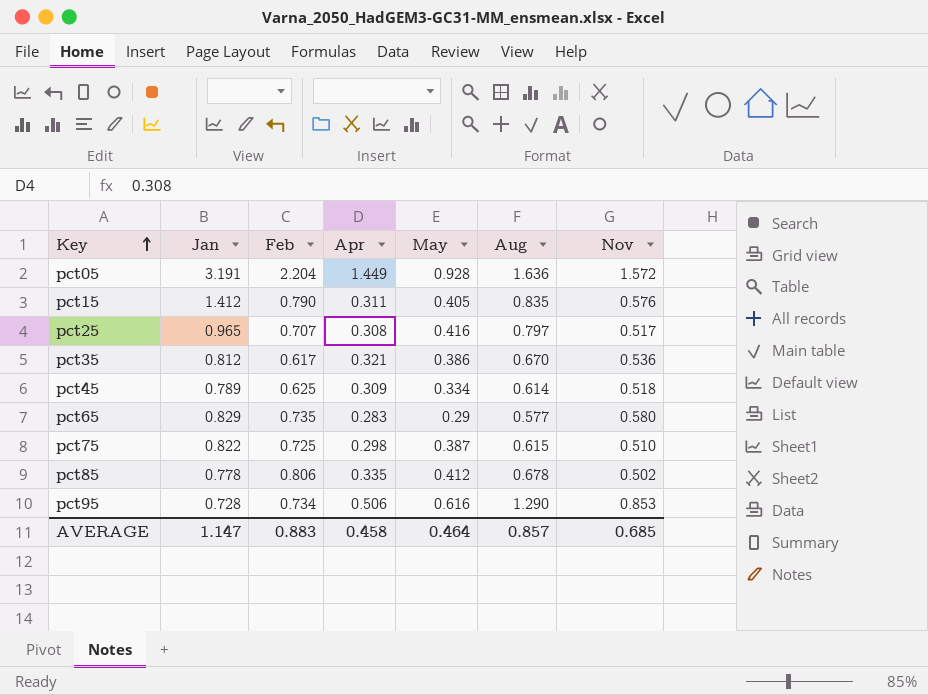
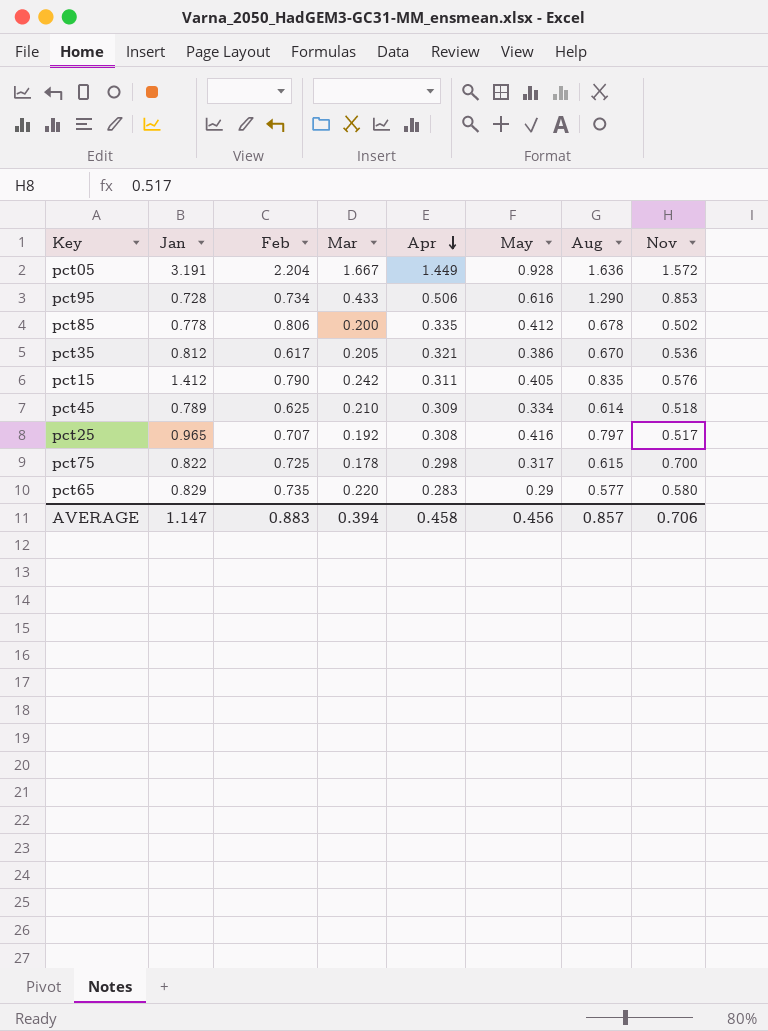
row order: Key ascending -> Apr descending
column Mar | position: none -> 4
pct75 | May: 0.387 -> 0.317
pct75 | Nov: 0.510 -> 0.700
AVERAGE | May: 0.464 -> 0.456
AVERAGE | Nov: 0.685 -> 0.706

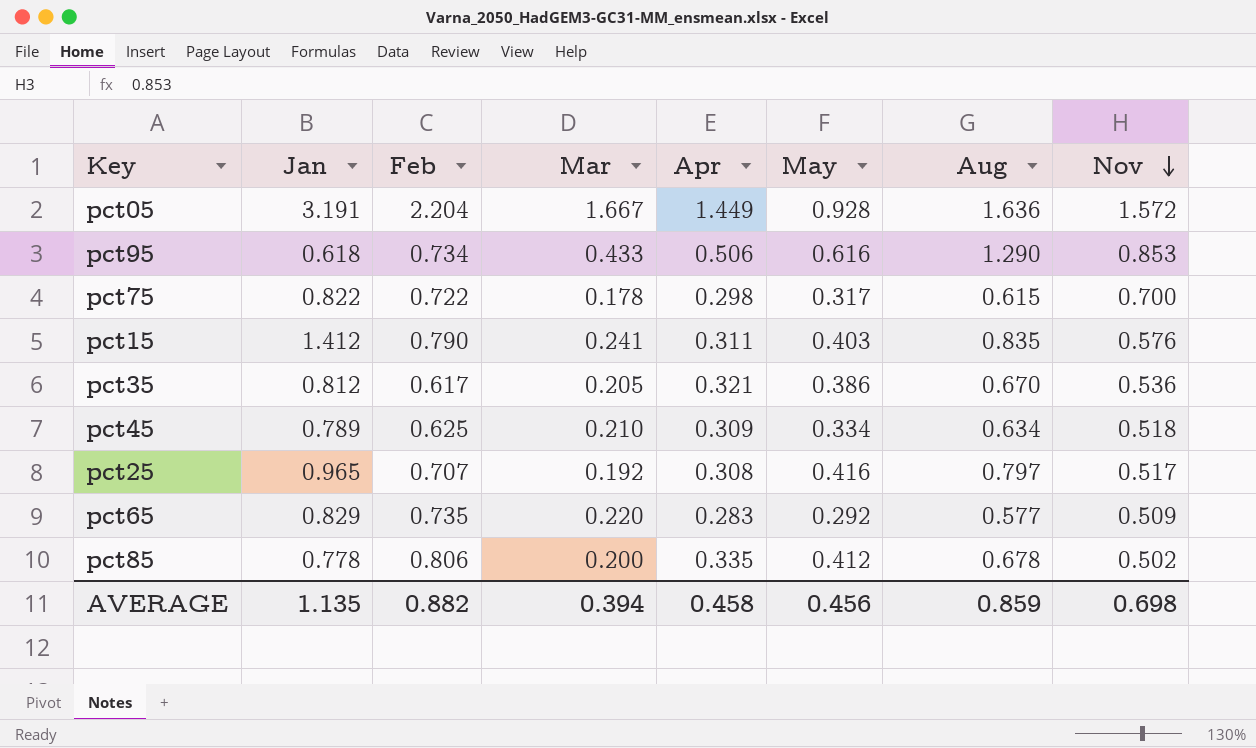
row order: Apr descending -> Nov descending
pct95 | Jan: 0.728 -> 0.618
pct75 | Feb: 0.725 -> 0.722
pct15 | Mar: 0.242 -> 0.241
pct15 | May: 0.405 -> 0.403
pct45 | Aug: 0.614 -> 0.634
pct65 | May: 0.29 -> 0.292
pct65 | Nov: 0.580 -> 0.509
AVERAGE | Jan: 1.147 -> 1.135
AVERAGE | Feb: 0.883 -> 0.882
AVERAGE | Aug: 0.857 -> 0.859
AVERAGE | Nov: 0.706 -> 0.698

